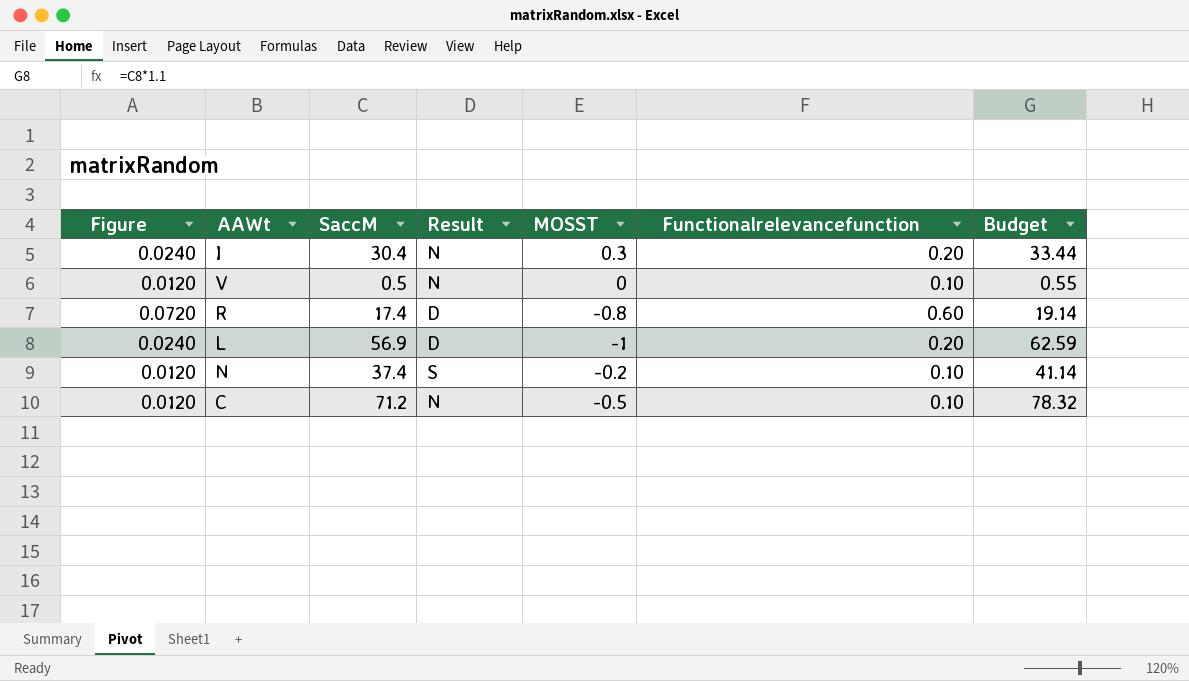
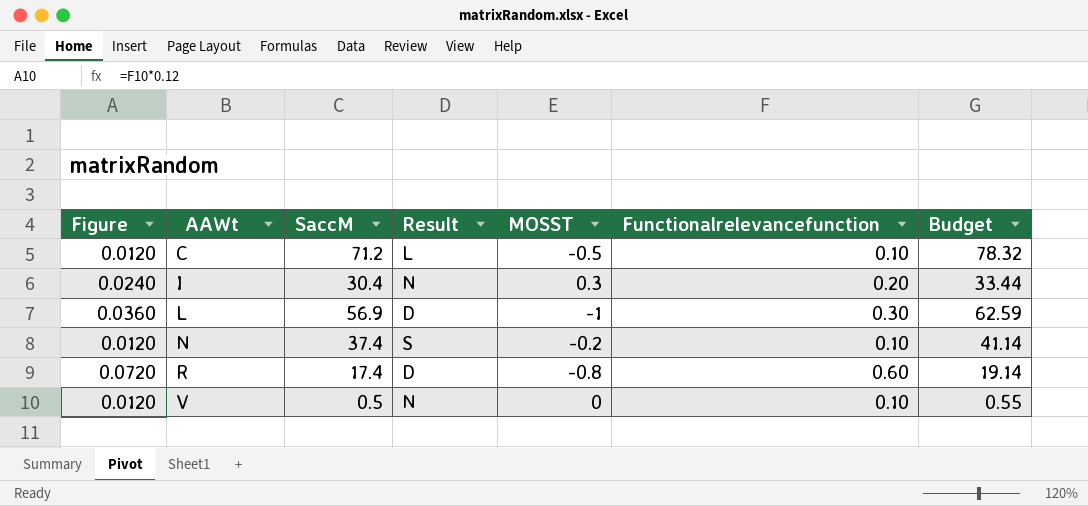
row order: none -> AAWt ascending
C | Result: N -> L
L | Figure: 0.0240 -> 0.0360
L | Functionalrelevancefunction: 0.20 -> 0.30

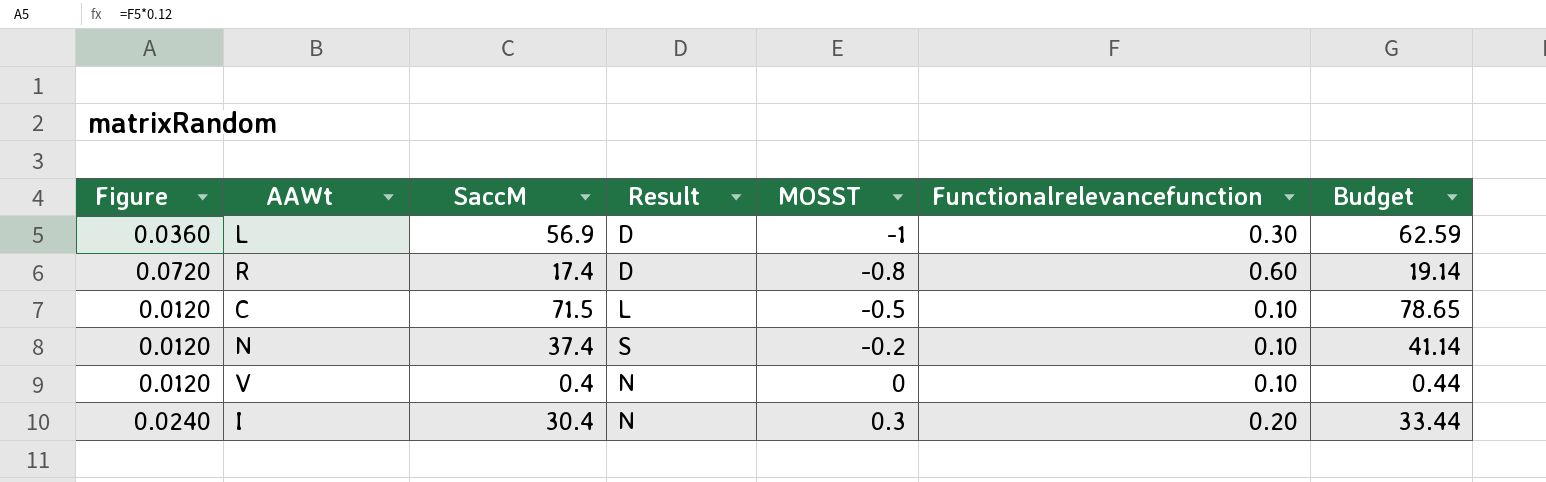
row order: AAWt ascending -> MOSST ascending
C | SaccM: 71.2 -> 71.5
C | Budget: 78.32 -> 78.65
V | SaccM: 0.5 -> 0.4
V | Budget: 0.55 -> 0.44

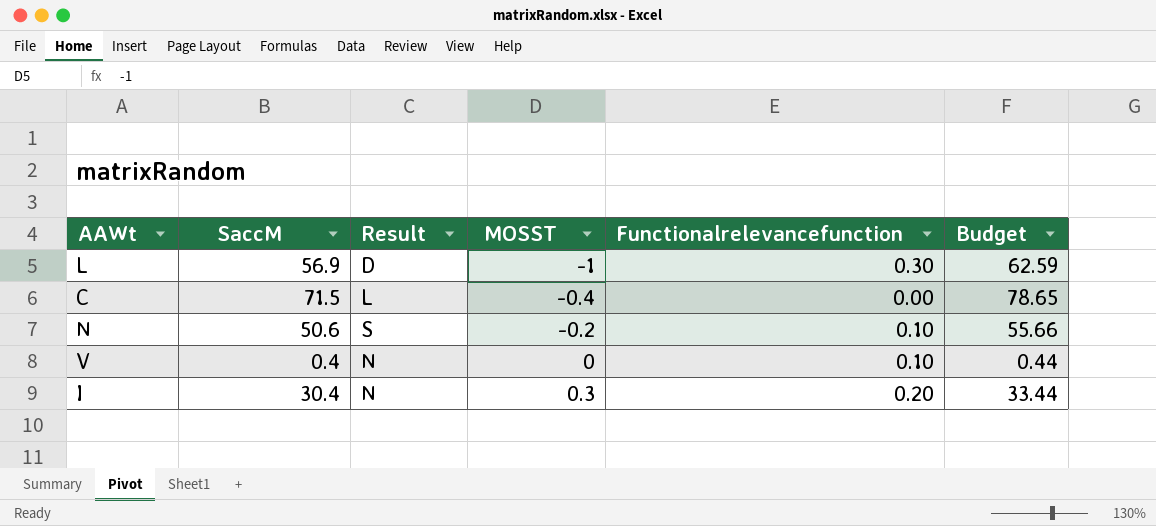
column Figure | formula: [Functionalrelevancefunction] * 0.12 -> none
row R: 0.0720 | 17.4 | D | -0.8 | 0.60 | 19.14 -> none
C | MOSST: -0.5 -> -0.4
C | Functionalrelevancefunction: 0.10 -> 0.00
N | SaccM: 37.4 -> 50.6
N | Budget: 41.14 -> 55.66

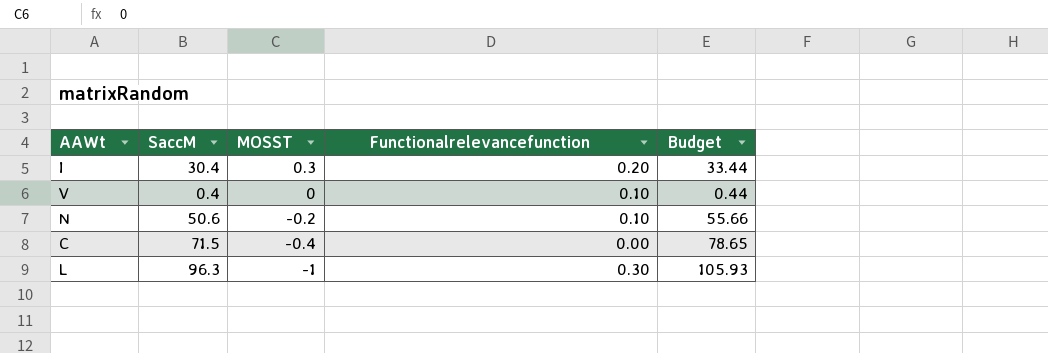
row order: MOSST ascending -> MOSST descending
column Result | position: 3 -> none
L | SaccM: 56.9 -> 96.3
L | Budget: 62.59 -> 105.93

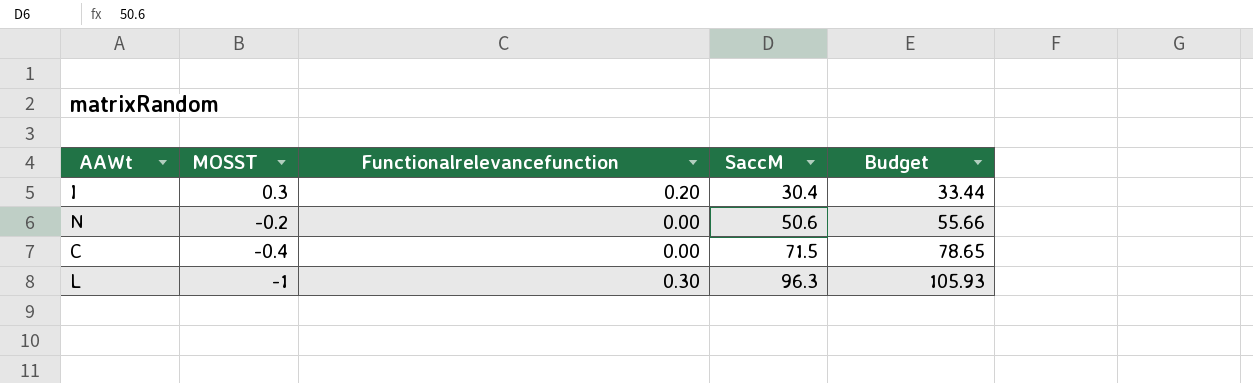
column SaccM | position: 2 -> 4
row V: 0.4 | 0 | 0.10 | 0.44 -> none
N | Functionalrelevancefunction: 0.10 -> 0.00

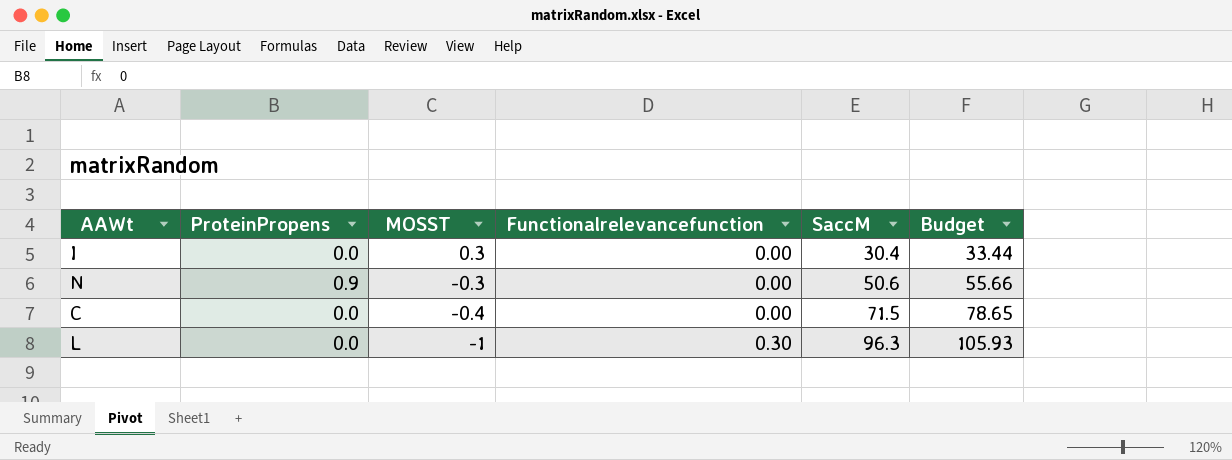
column ProteinPropens | position: none -> 2
I | Functionalrelevancefunction: 0.20 -> 0.00
N | MOSST: -0.2 -> -0.3

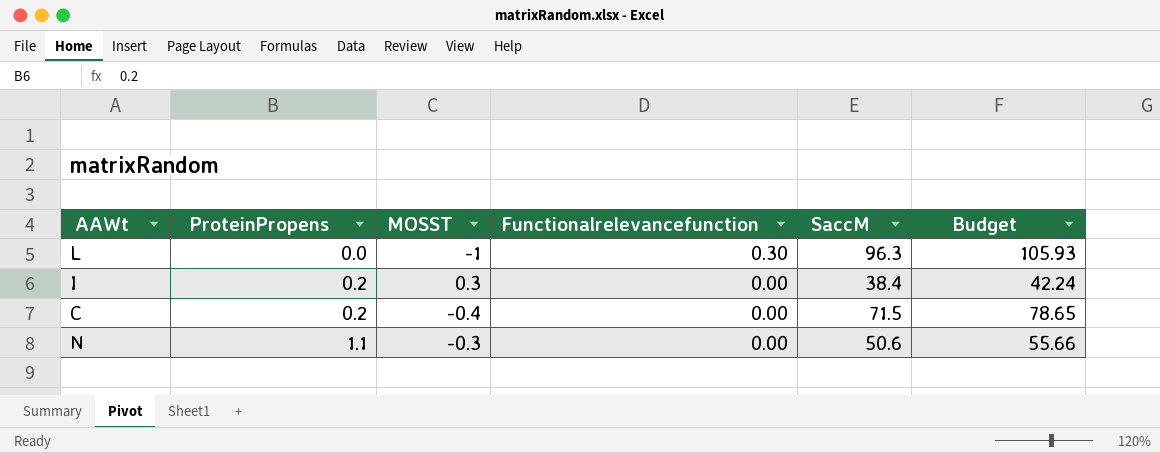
row order: MOSST descending -> ProteinPropens ascending
I | ProteinPropens: 0.0 -> 0.2
I | SaccM: 30.4 -> 38.4
I | Budget: 33.44 -> 42.24
C | ProteinPropens: 0.0 -> 0.2
N | ProteinPropens: 0.9 -> 1.1

